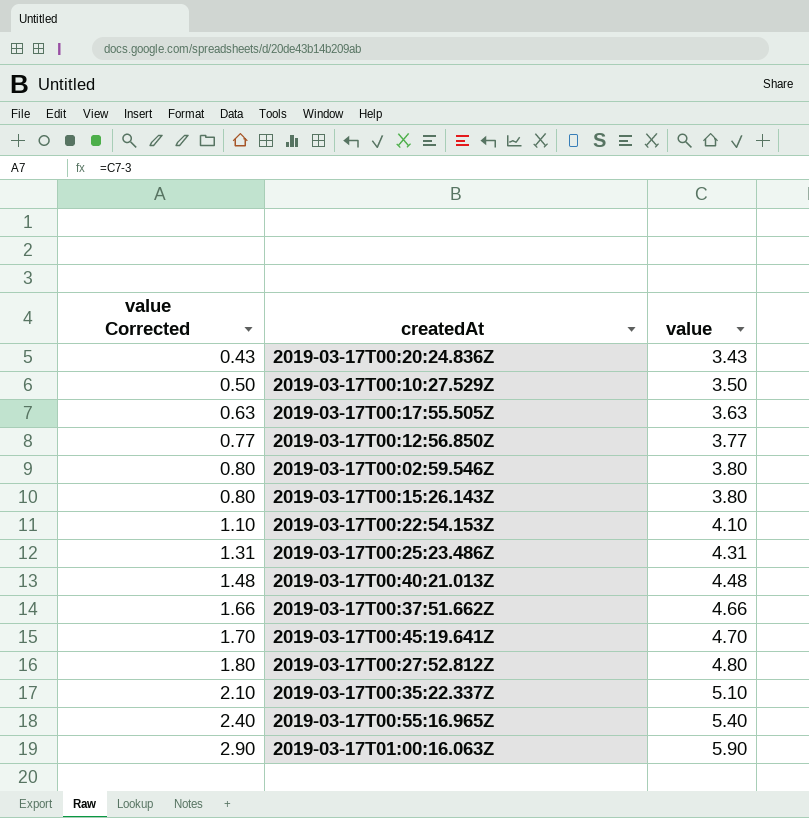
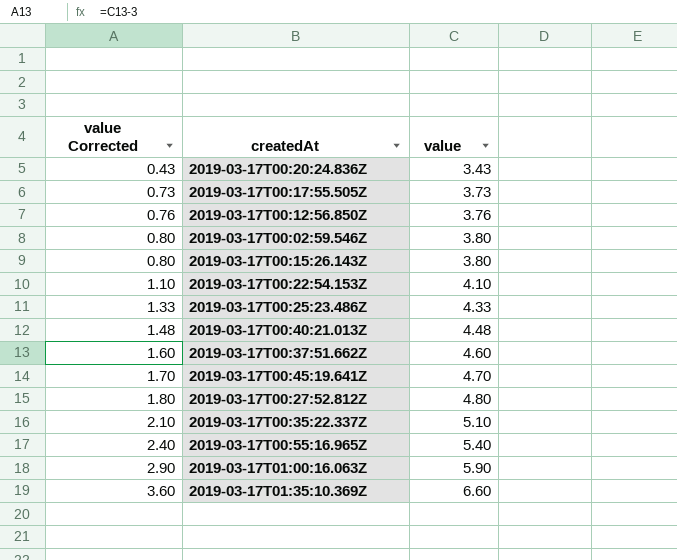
row 2019-03-17T00:10:27.529Z: 0.50 | 3.50 -> none
2019-03-17T00:17:55.505Z | value Corrected: 0.63 -> 0.73
2019-03-17T00:17:55.505Z | value: 3.63 -> 3.73
2019-03-17T00:12:56.850Z | value Corrected: 0.77 -> 0.76
2019-03-17T00:12:56.850Z | value: 3.77 -> 3.76
2019-03-17T00:25:23.486Z | value Corrected: 1.31 -> 1.33
2019-03-17T00:25:23.486Z | value: 4.31 -> 4.33
2019-03-17T00:37:51.662Z | value Corrected: 1.66 -> 1.60
2019-03-17T00:37:51.662Z | value: 4.66 -> 4.60
row 2019-03-17T01:35:10.369Z: none -> 3.60 | 6.60

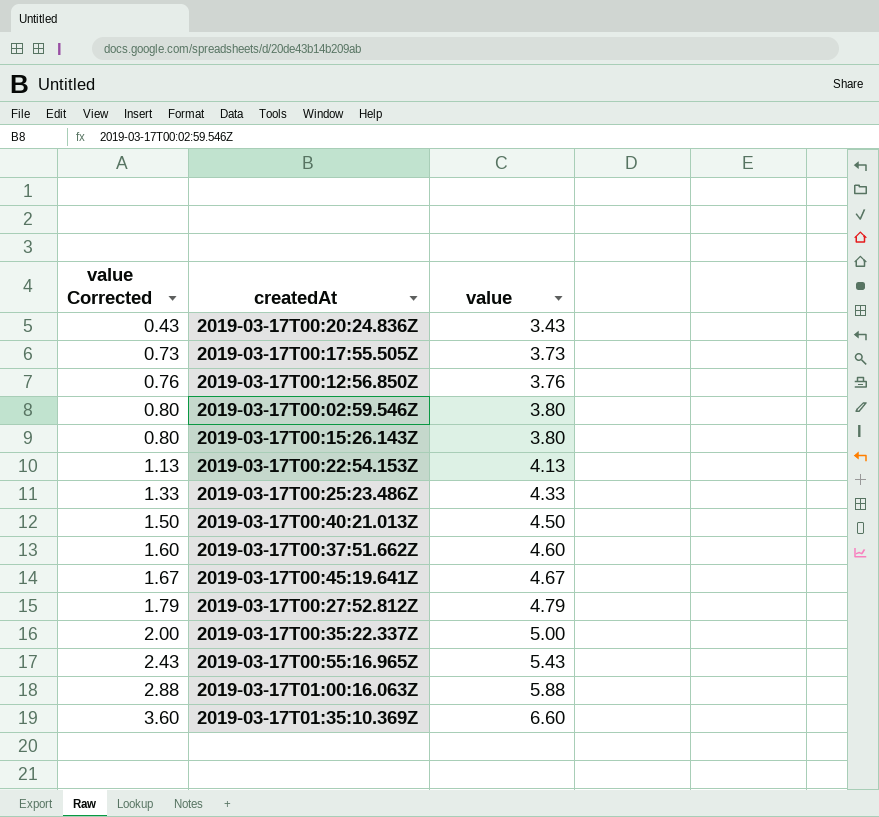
2019-03-17T00:22:54.153Z | value Corrected: 1.10 -> 1.13
2019-03-17T00:22:54.153Z | value: 4.10 -> 4.13
2019-03-17T00:40:21.013Z | value Corrected: 1.48 -> 1.50
2019-03-17T00:40:21.013Z | value: 4.48 -> 4.50
2019-03-17T00:45:19.641Z | value Corrected: 1.70 -> 1.67
2019-03-17T00:45:19.641Z | value: 4.70 -> 4.67
2019-03-17T00:27:52.812Z | value Corrected: 1.80 -> 1.79
2019-03-17T00:27:52.812Z | value: 4.80 -> 4.79
2019-03-17T00:35:22.337Z | value Corrected: 2.10 -> 2.00
2019-03-17T00:35:22.337Z | value: 5.10 -> 5.00
2019-03-17T00:55:16.965Z | value Corrected: 2.40 -> 2.43
2019-03-17T00:55:16.965Z | value: 5.40 -> 5.43
2019-03-17T01:00:16.063Z | value Corrected: 2.90 -> 2.88
2019-03-17T01:00:16.063Z | value: 5.90 -> 5.88

